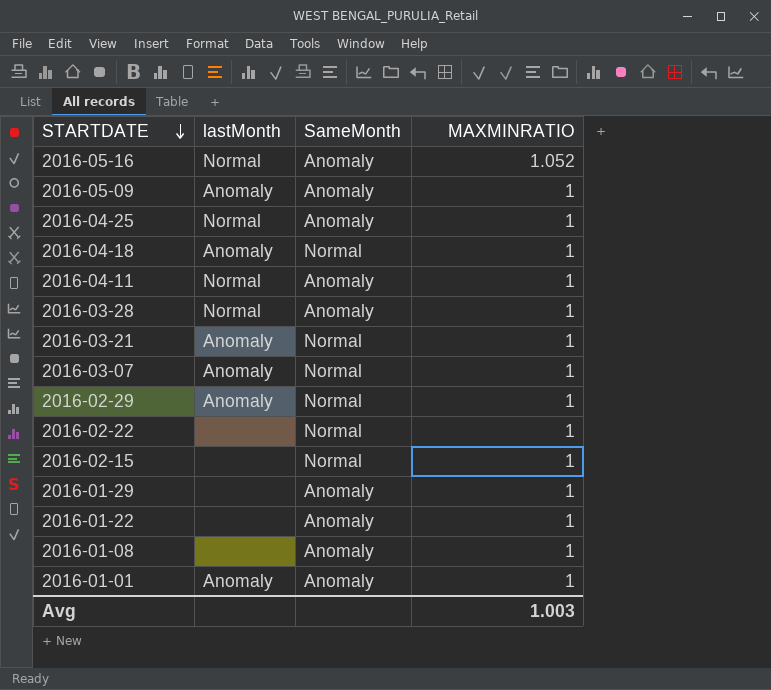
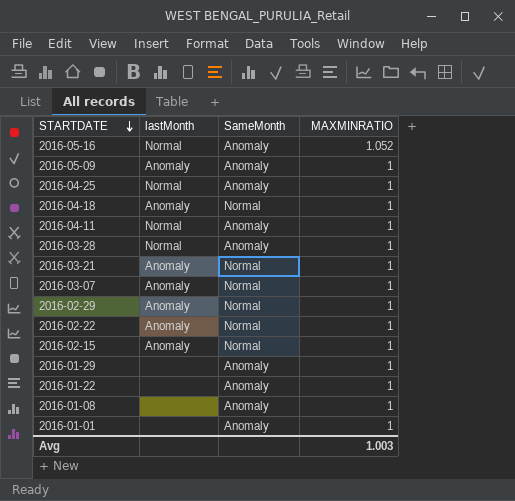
2016-02-22 | lastMonth: none -> Anomaly
2016-02-15 | lastMonth: none -> Anomaly
2016-01-01 | lastMonth: Anomaly -> none

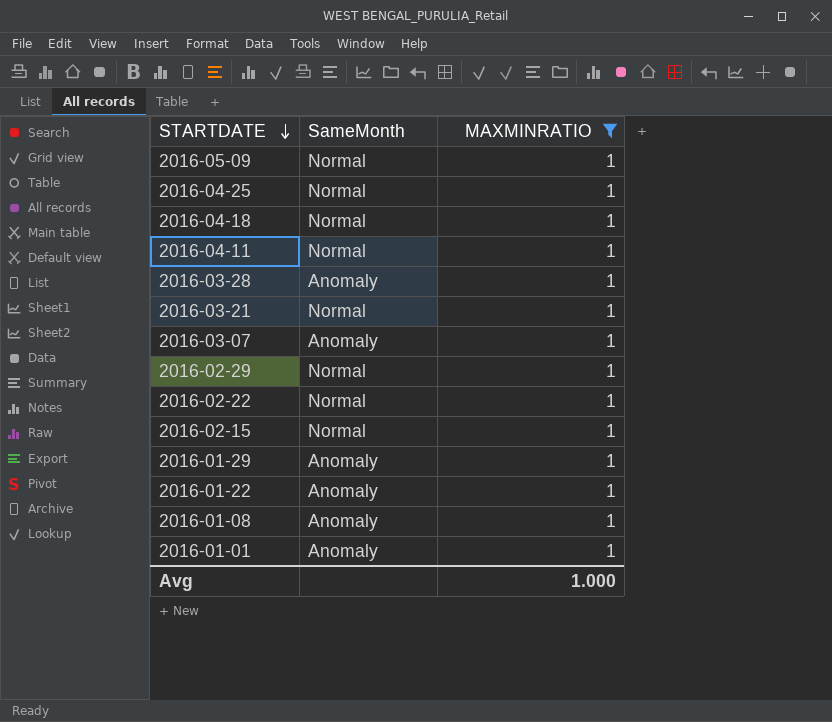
filter: none -> MAXMINRATIO = 1
column lastMonth | position: 2 -> none
2016-05-09 | SameMonth: Anomaly -> Normal
2016-04-25 | SameMonth: Anomaly -> Normal
2016-04-11 | SameMonth: Anomaly -> Normal
2016-03-07 | SameMonth: Normal -> Anomaly
Avg | MAXMINRATIO: 1.003 -> 1.000

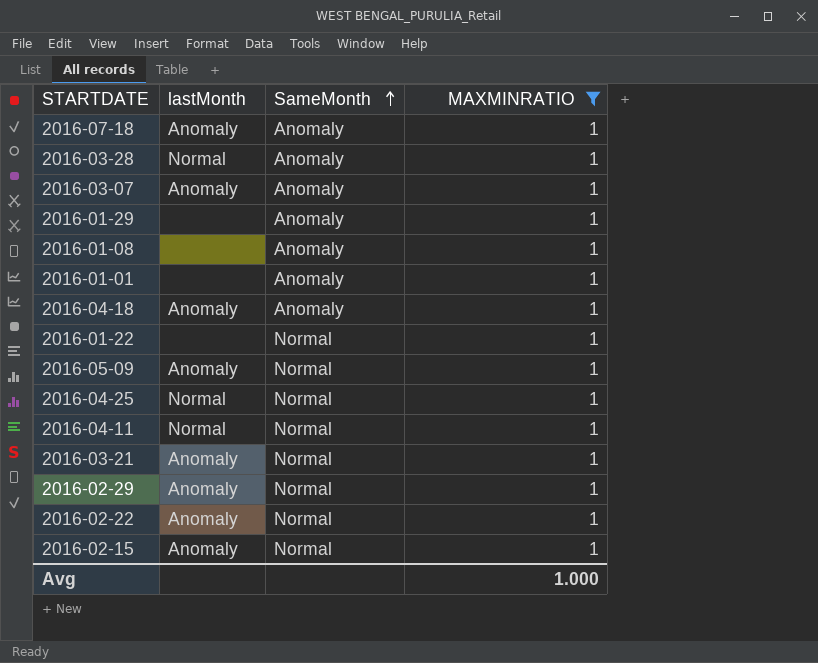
row order: STARTDATE descending -> SameMonth ascending
column lastMonth | position: none -> 2
row 2016-07-18: none -> Anomaly | Anomaly | 1
2016-04-18 | SameMonth: Normal -> Anomaly
2016-01-22 | SameMonth: Anomaly -> Normal

